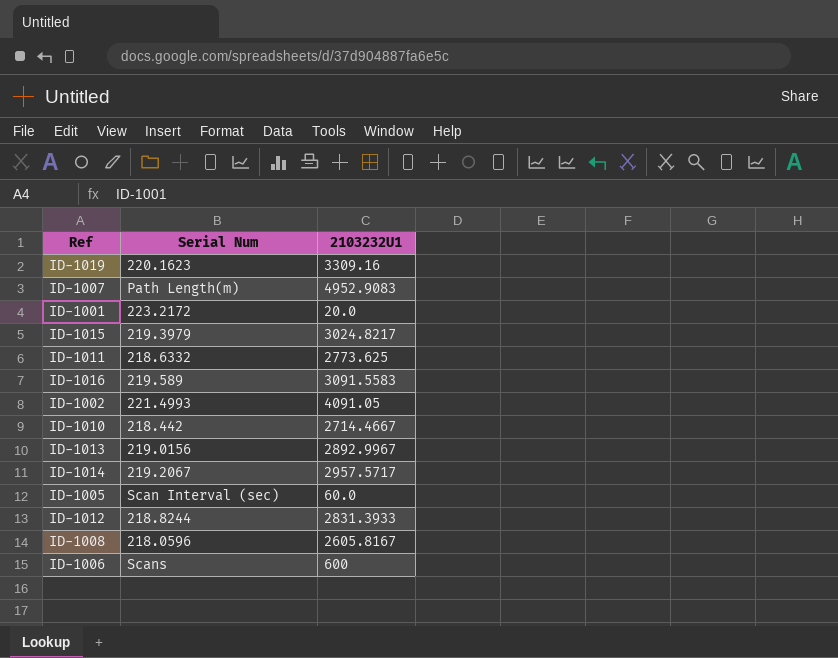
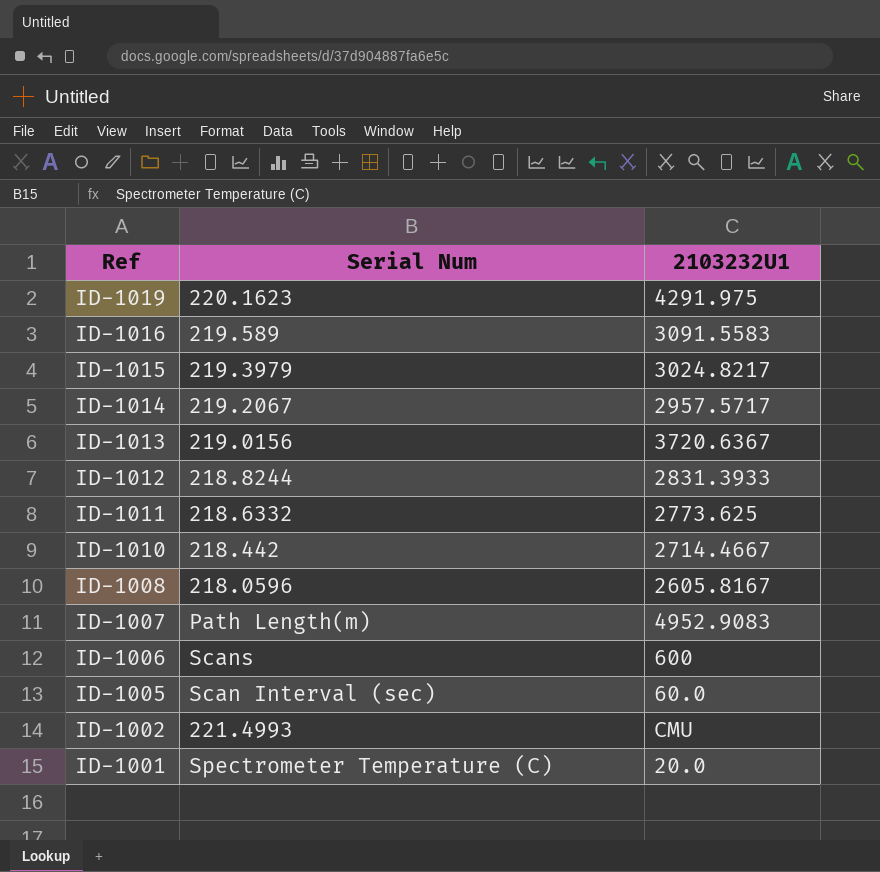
row order: none -> Ref descending
ID-1019 | 2103232U1: 3309.16 -> 4291.975
ID-1013 | 2103232U1: 2892.9967 -> 3720.6367
ID-1002 | 2103232U1: 4091.05 -> CMU
ID-1001 | Serial Num: 223.2172 -> Spectrometer Temperature (C)

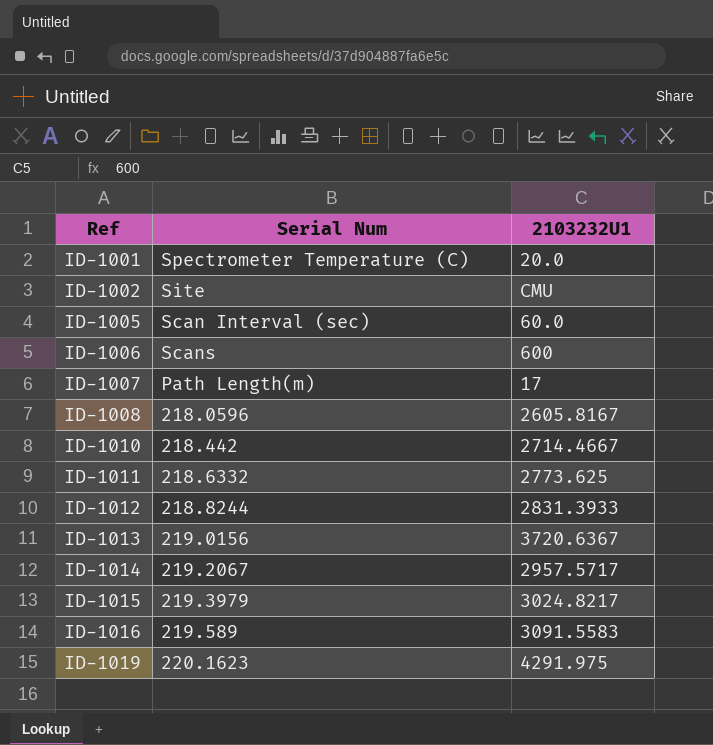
row order: Ref descending -> Ref ascending
ID-1002 | Serial Num: 221.4993 -> Site
ID-1007 | 2103232U1: 4952.9083 -> 17

